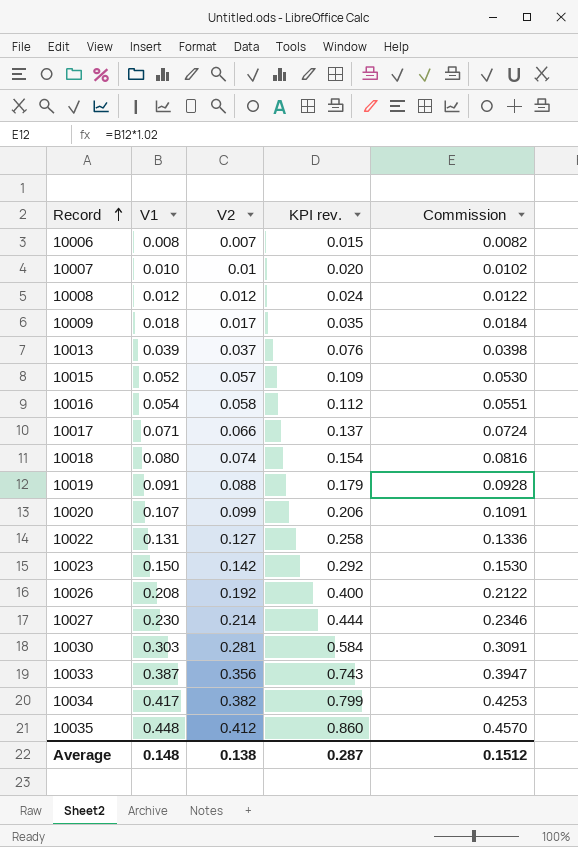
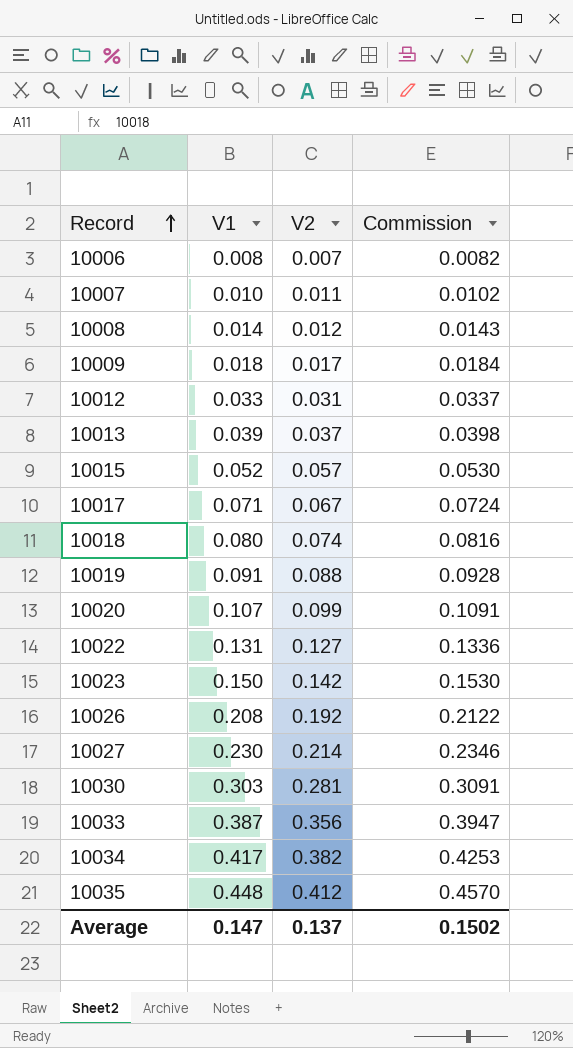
column KPI rev. | formula: [V1] + [V2] -> none
row 10016: 0.054 | 0.058 | 0.112 | 0.0551 -> none
10007 | V2: 0.01 -> 0.011
10008 | V1: 0.012 -> 0.014
10008 | Commission: 0.0122 -> 0.0143
row 10012: none -> 0.033 | 0.031 | 0.0337
10017 | V2: 0.066 -> 0.067
Average | V1: 0.148 -> 0.147
Average | V2: 0.138 -> 0.137
Average | Commission: 0.1512 -> 0.1502

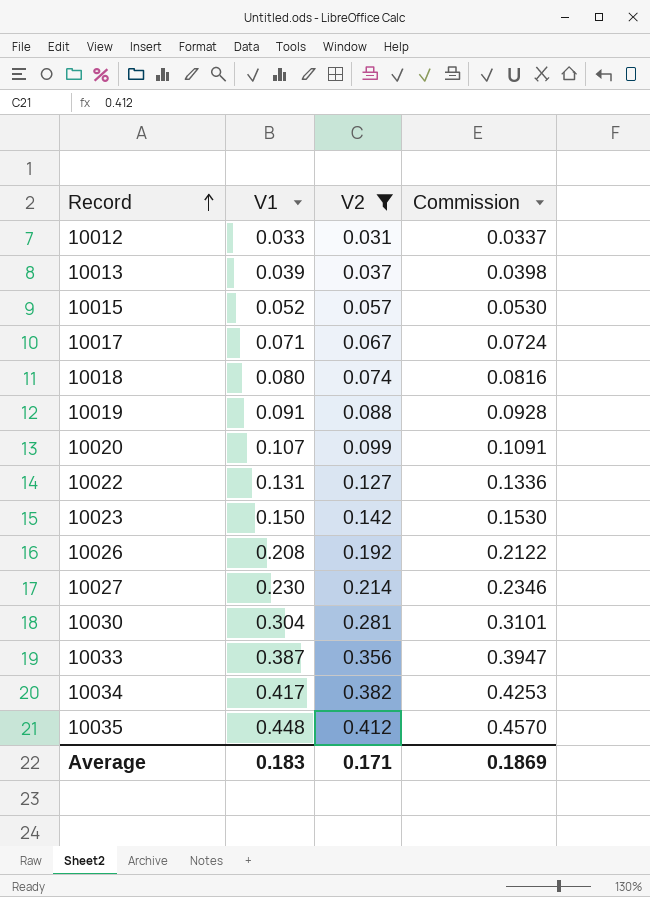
filter: none -> V2 >= 0.031
10030 | V1: 0.303 -> 0.304
10030 | Commission: 0.3091 -> 0.3101
Average | V1: 0.147 -> 0.183
Average | V2: 0.137 -> 0.171
Average | Commission: 0.1502 -> 0.1869

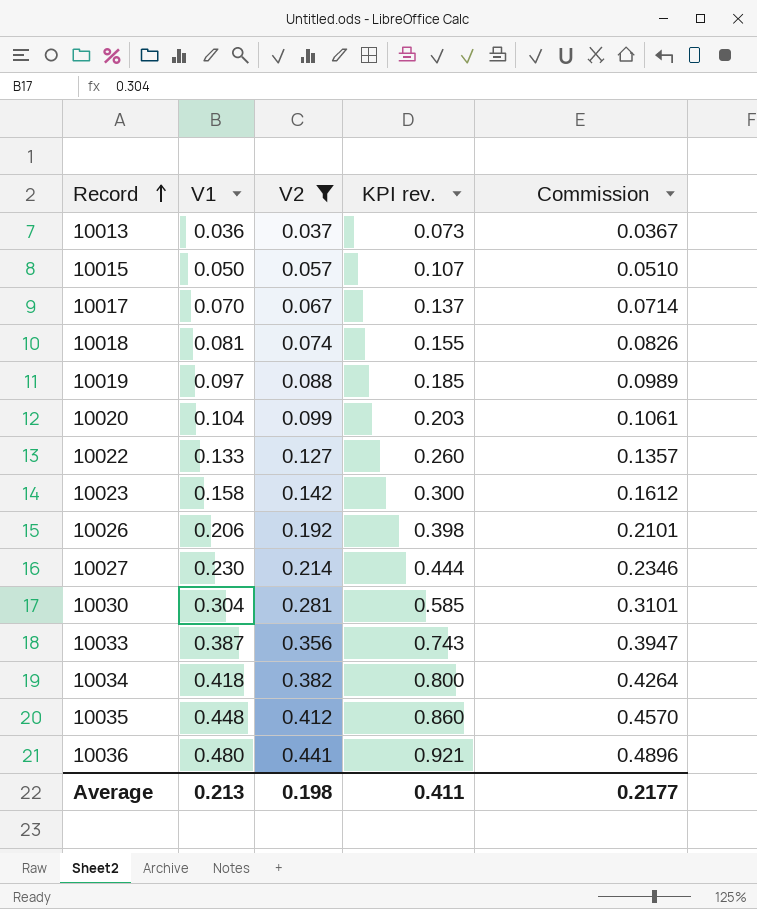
column KPI rev. | formula: none -> [V1] + [V2]
row 10012: 0.033 | 0.031 | 0.0337 -> none
10013 | V1: 0.039 -> 0.036
10013 | Commission: 0.0398 -> 0.0367
10015 | V1: 0.052 -> 0.050
10015 | Commission: 0.0530 -> 0.0510
10017 | V1: 0.071 -> 0.070
10017 | Commission: 0.0724 -> 0.0714
10018 | V1: 0.080 -> 0.081
10018 | Commission: 0.0816 -> 0.0826
10019 | V1: 0.091 -> 0.097
10019 | Commission: 0.0928 -> 0.0989
10020 | V1: 0.107 -> 0.104
10020 | Commission: 0.1091 -> 0.1061
10022 | V1: 0.131 -> 0.133
10022 | Commission: 0.1336 -> 0.1357
10023 | V1: 0.150 -> 0.158
10023 | Commission: 0.1530 -> 0.1612
10026 | V1: 0.208 -> 0.206
10026 | Commission: 0.2122 -> 0.2101
10034 | V1: 0.417 -> 0.418
10034 | Commission: 0.4253 -> 0.4264
row 10036: none -> 0.480 | 0.441 | 0.921 | 0.4896
Average | V1: 0.183 -> 0.213
Average | V2: 0.171 -> 0.198
Average | Commission: 0.1869 -> 0.2177

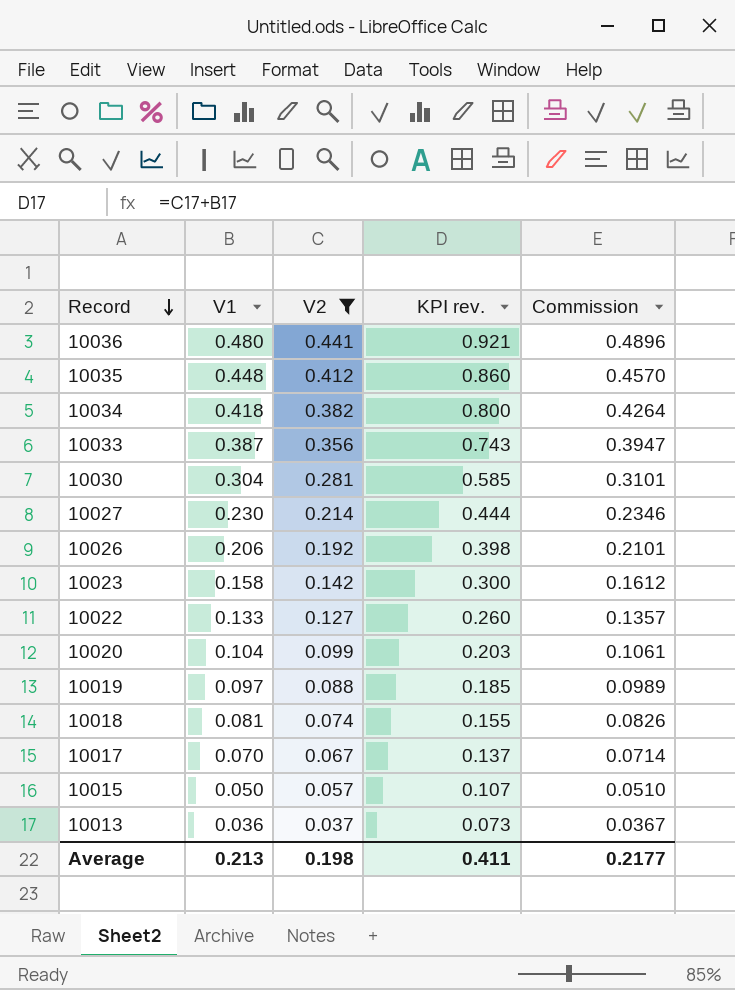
row order: Record ascending -> Record descending

